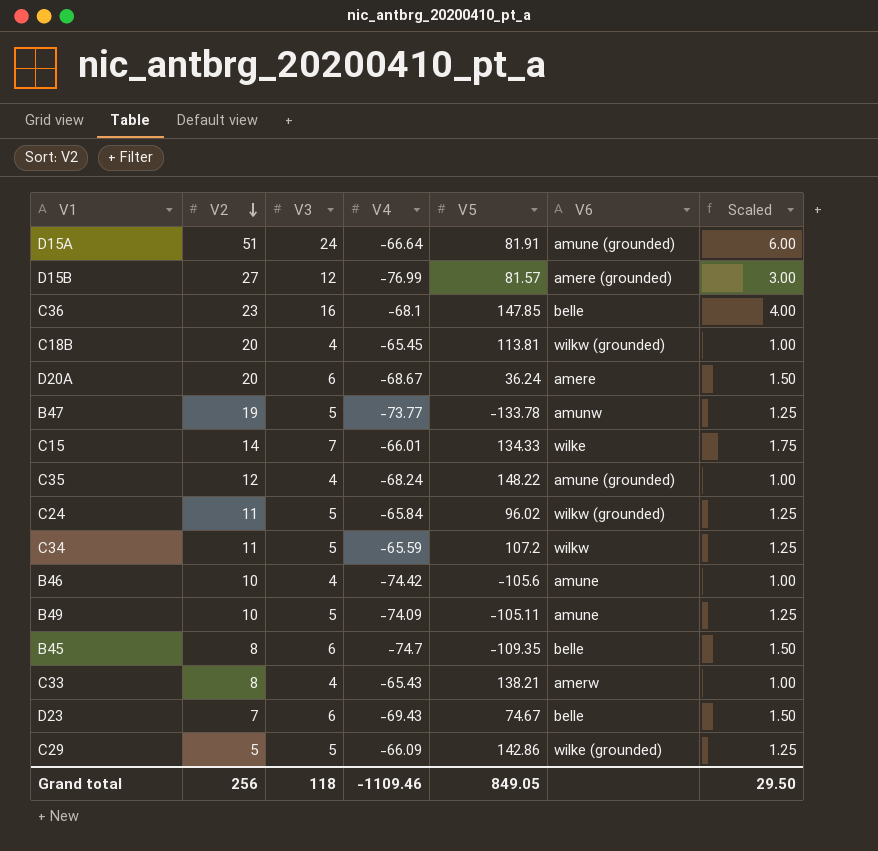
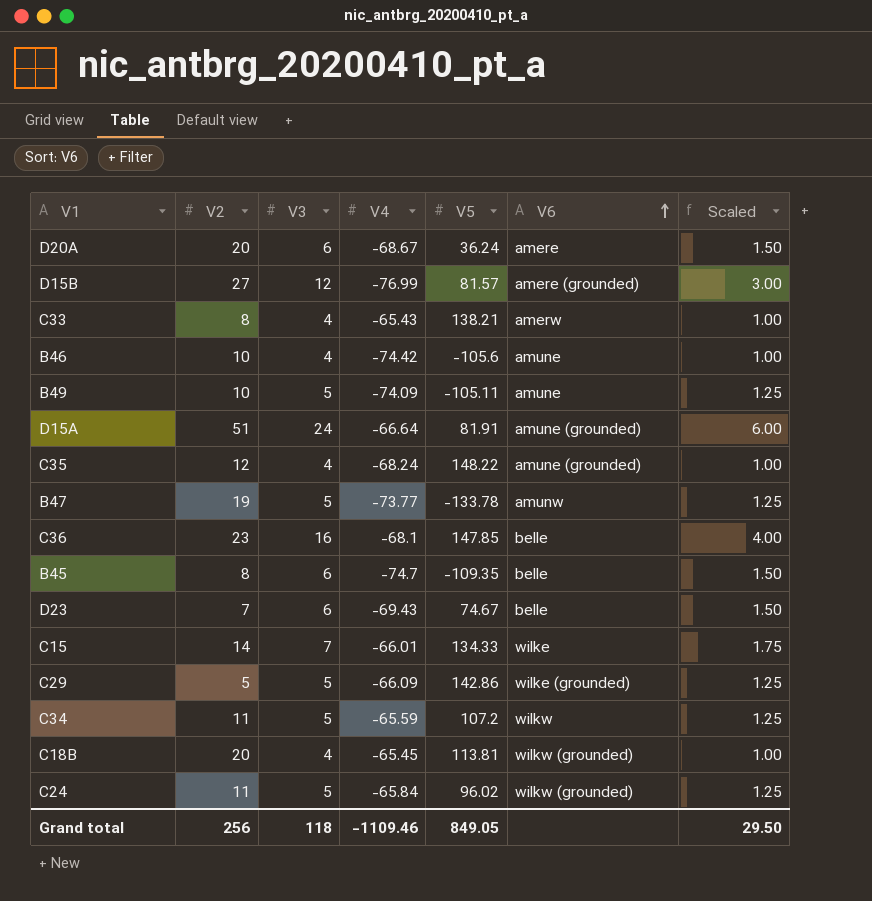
row order: V2 descending -> V6 ascending

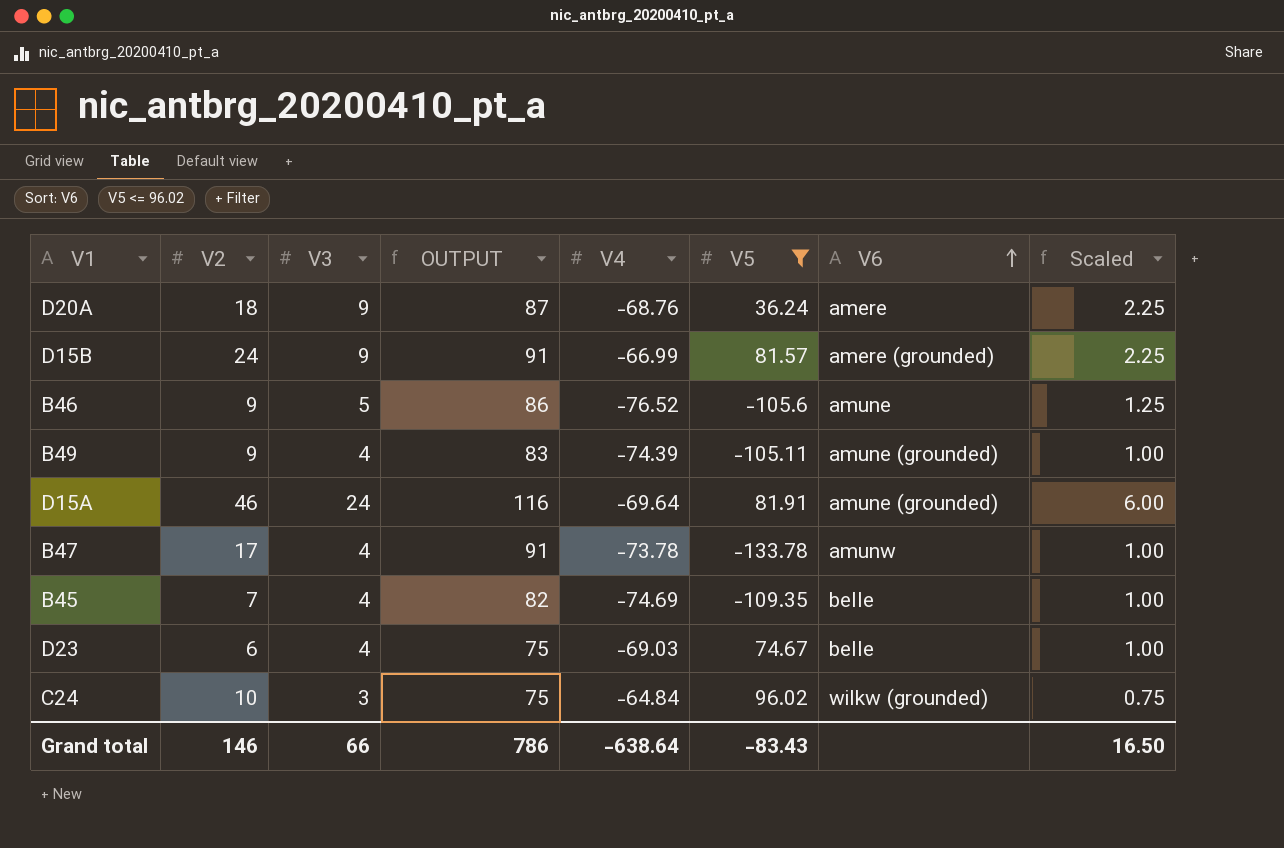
filter: none -> V5 <= 96.02
column OUTPUT | formula: none -> [V2] - [V4]
D20A | V2: 20 -> 18
D20A | V3: 6 -> 9
D20A | V4: -68.67 -> -68.76
D20A | Scaled: 1.50 -> 2.25
D15B | V2: 27 -> 24
D15B | V3: 12 -> 9
D15B | V4: -76.99 -> -66.99
D15B | Scaled: 3.00 -> 2.25
B46 | V2: 10 -> 9
B46 | V3: 4 -> 5
B46 | V4: -74.42 -> -76.52
B46 | Scaled: 1.00 -> 1.25
B49 | V2: 10 -> 9
B49 | V3: 5 -> 4
B49 | V4: -74.09 -> -74.39
B49 | V6: amune -> amune (grounded)
B49 | Scaled: 1.25 -> 1.00
D15A | V2: 51 -> 46
D15A | V4: -66.64 -> -69.64
B47 | V2: 19 -> 17
B47 | V3: 5 -> 4
B47 | V4: -73.77 -> -73.78
B47 | Scaled: 1.25 -> 1.00
B45 | V2: 8 -> 7
B45 | V3: 6 -> 4
B45 | V4: -74.7 -> -74.69
B45 | Scaled: 1.50 -> 1.00
D23 | V2: 7 -> 6
D23 | V3: 6 -> 4
D23 | V4: -69.43 -> -69.03
D23 | Scaled: 1.50 -> 1.00
C24 | V2: 11 -> 10
C24 | V3: 5 -> 3
C24 | V4: -65.84 -> -64.84
C24 | Scaled: 1.25 -> 0.75
Grand total | V2: 256 -> 146
Grand total | V3: 118 -> 66
Grand total | V4: -1109.46 -> -638.64
Grand total | V5: 849.05 -> -83.43
Grand total | Scaled: 29.50 -> 16.50

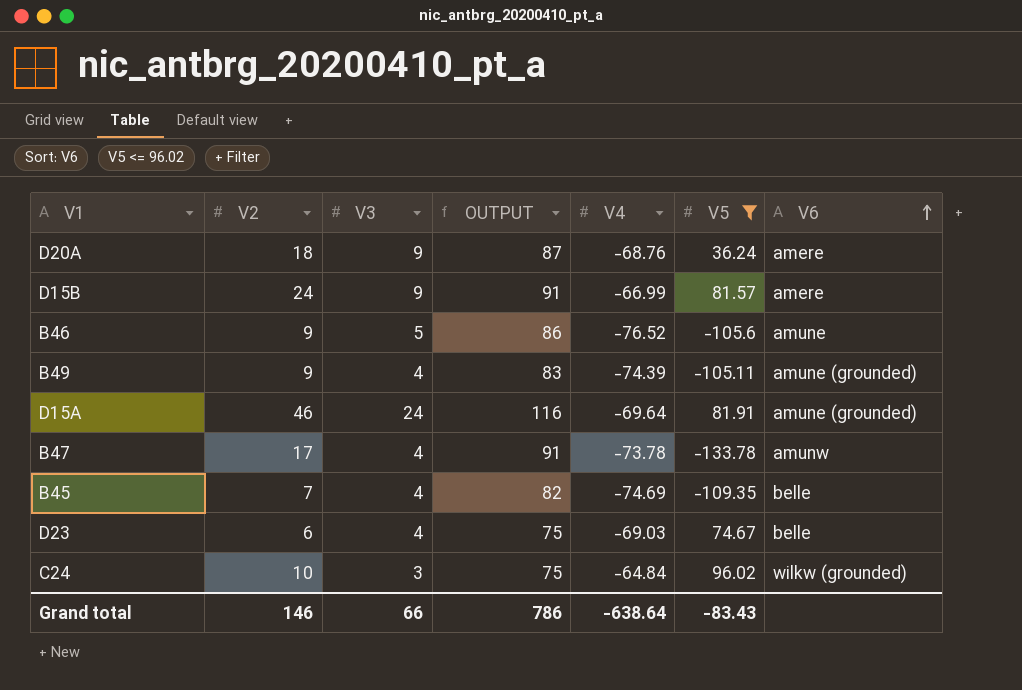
column Scaled | formula: [V3] * 0.25 -> none
D15B | V6: amere (grounded) -> amere

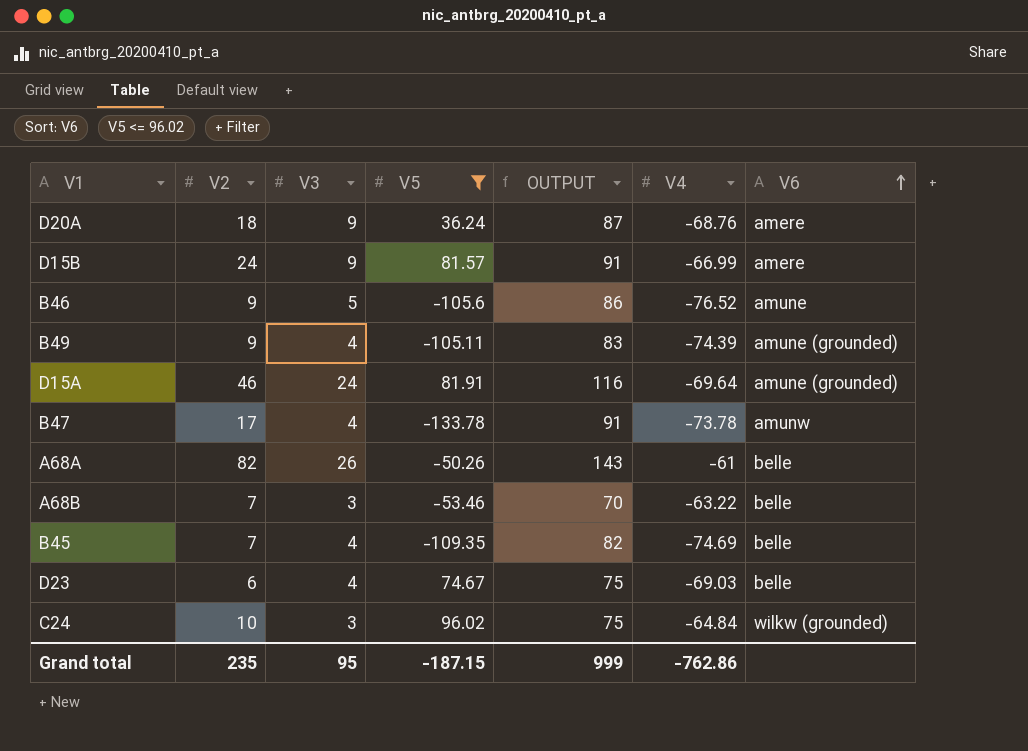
column V5 | position: 6 -> 4
row A68A: none -> 82 | 26 | -50.26 | 143 | -61 | belle
row A68B: none -> 7 | 3 | -53.46 | 70 | -63.22 | belle
Grand total | V2: 146 -> 235
Grand total | V3: 66 -> 95
Grand total | V5: -83.43 -> -187.15
Grand total | OUTPUT: 786 -> 999
Grand total | V4: -638.64 -> -762.86

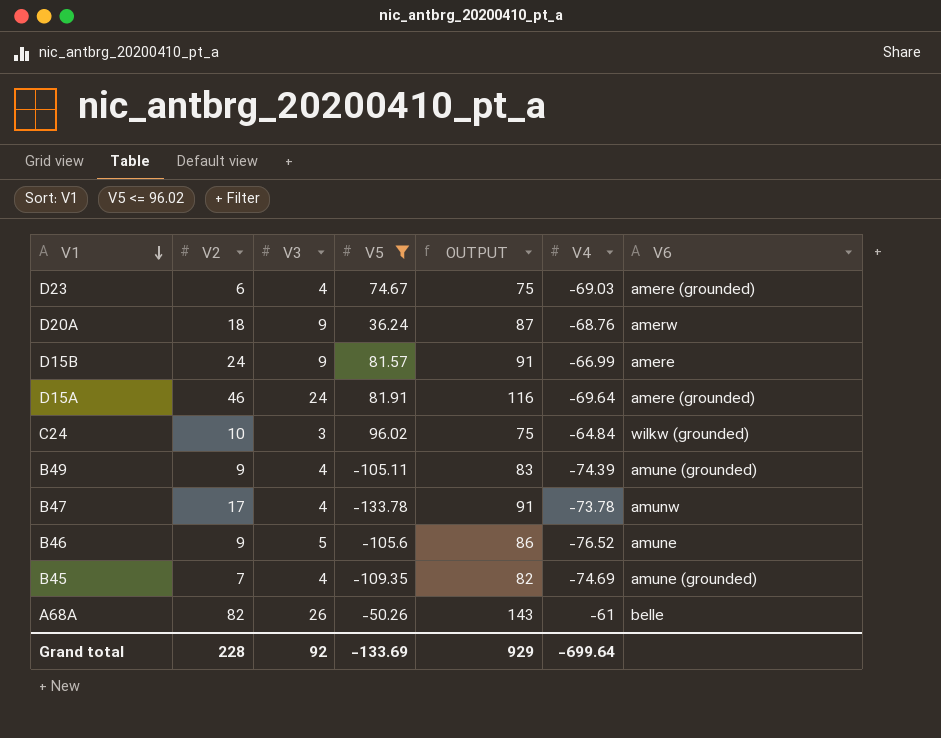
row order: V6 ascending -> V1 descending
row A68B: 7 | 3 | -53.46 | 70 | -63.22 | belle -> none
D23 | V6: belle -> amere (grounded)
D20A | V6: amere -> amerw
D15A | V6: amune (grounded) -> amere (grounded)
B45 | V6: belle -> amune (grounded)
Grand total | V2: 235 -> 228
Grand total | V3: 95 -> 92
Grand total | V5: -187.15 -> -133.69
Grand total | OUTPUT: 999 -> 929
Grand total | V4: -762.86 -> -699.64

